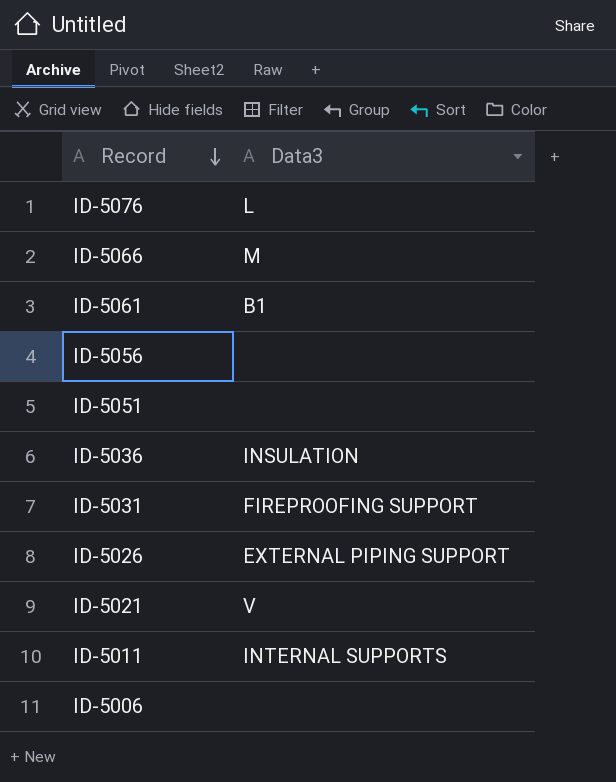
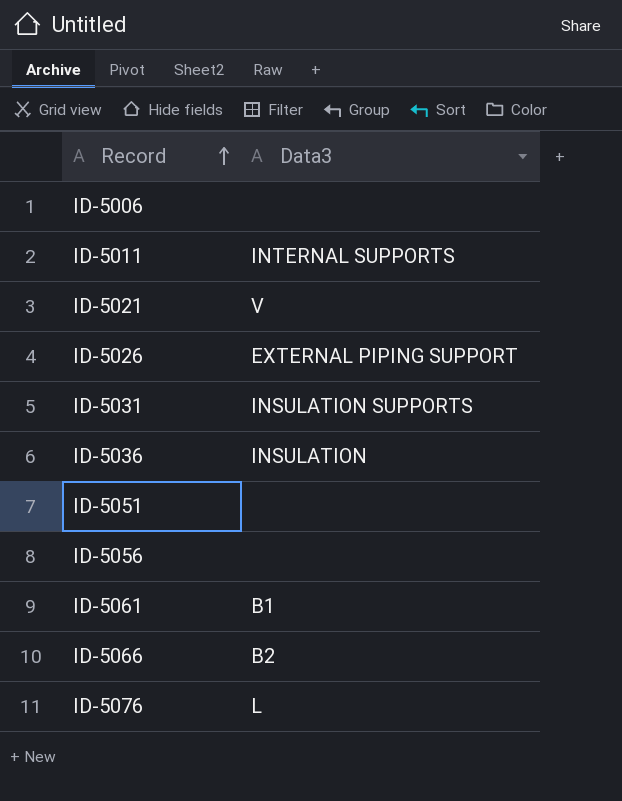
row order: Record descending -> Record ascending
ID-5031 | Data3: FIREPROOFING SUPPORT -> INSULATION SUPPORTS
ID-5066 | Data3: M -> B2

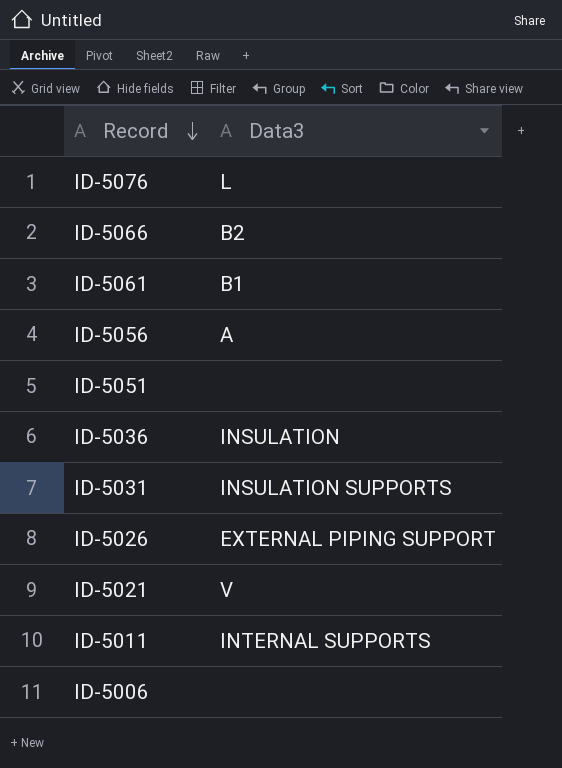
row order: Record ascending -> Record descending
ID-5056 | Data3: none -> A

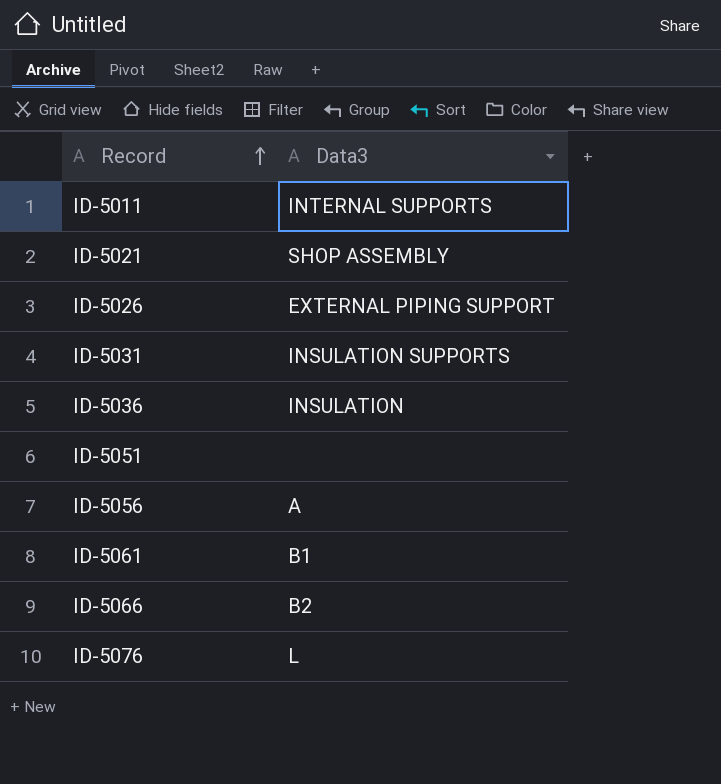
row order: Record descending -> Record ascending
row ID-5006: none -> none
ID-5021 | Data3: V -> SHOP ASSEMBLY

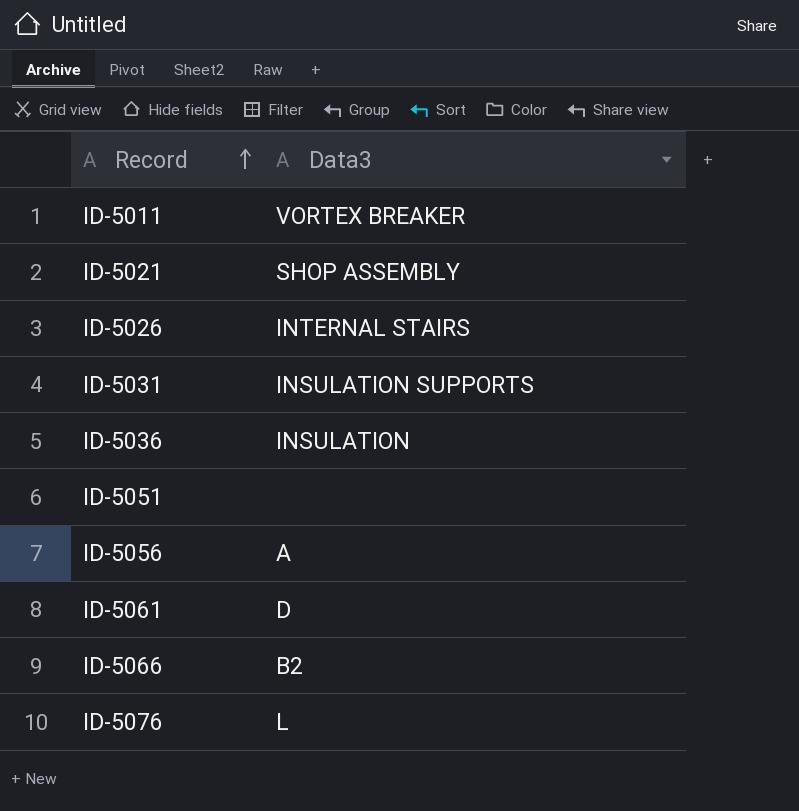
ID-5011 | Data3: INTERNAL SUPPORTS -> VORTEX BREAKER
ID-5026 | Data3: EXTERNAL PIPING SUPPORT -> INTERNAL STAIRS
ID-5061 | Data3: B1 -> D

